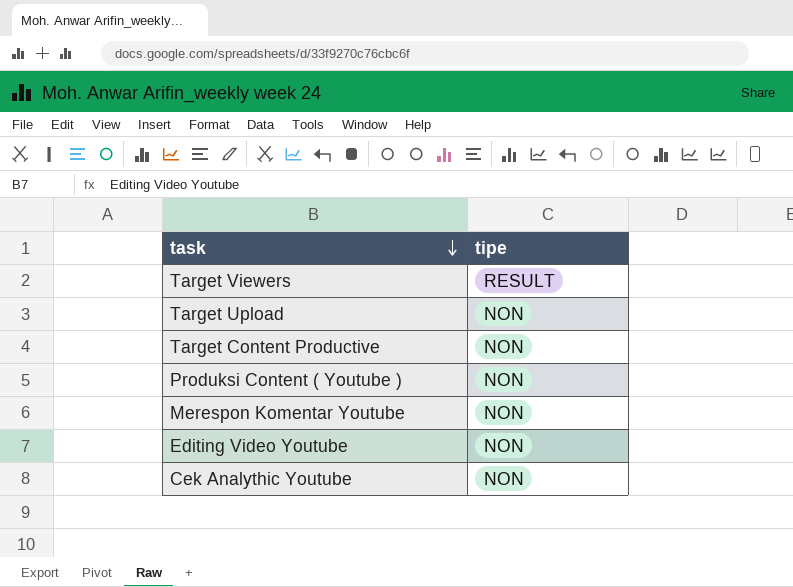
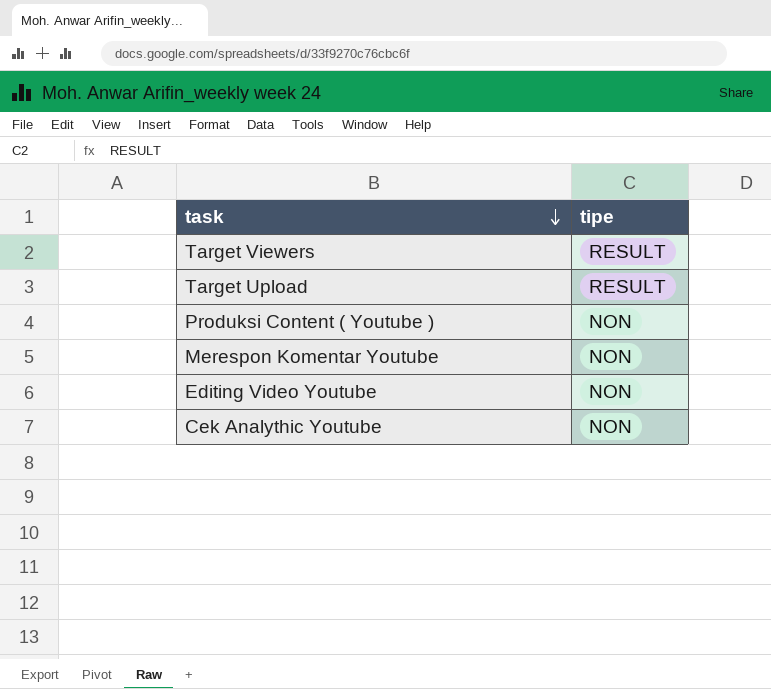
row Target Content Productive: NON -> none
Target Upload | tipe: NON -> RESULT

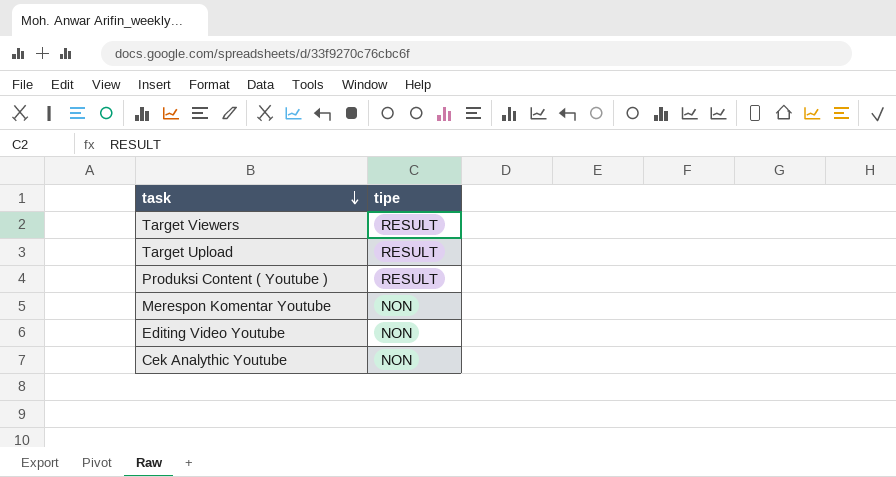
Produksi Content ( Youtube ) | tipe: NON -> RESULT

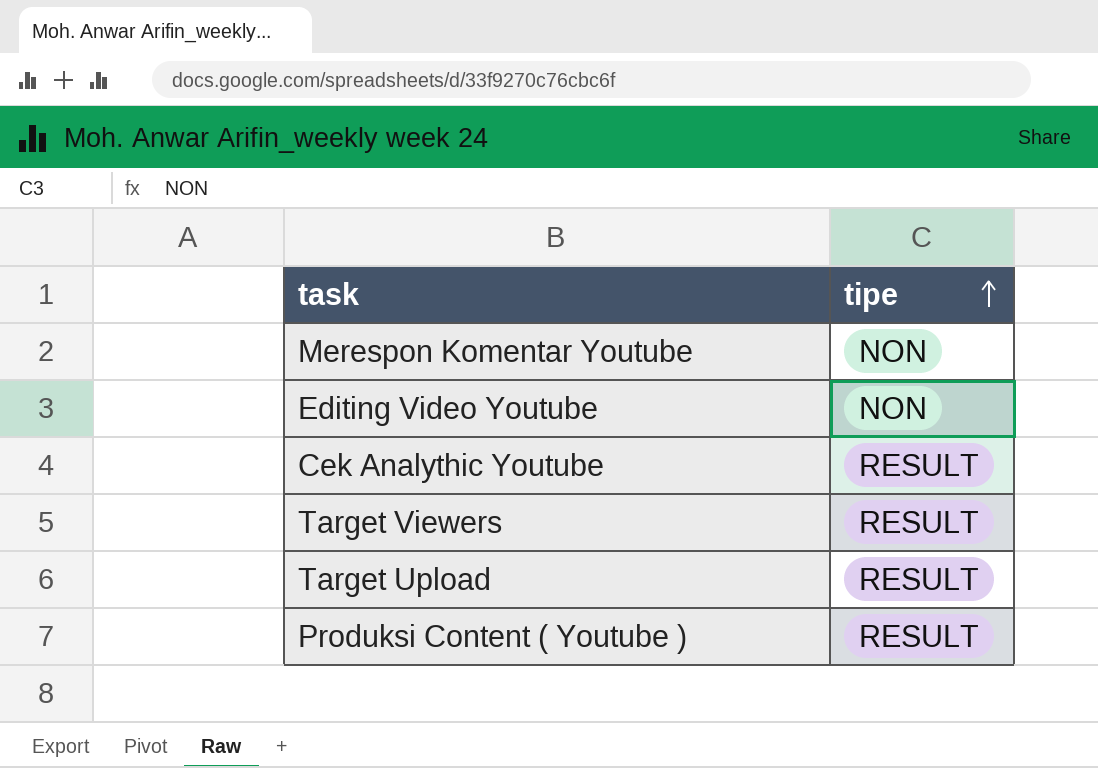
row order: task descending -> tipe ascending
Cek Analythic Youtube | tipe: NON -> RESULT

